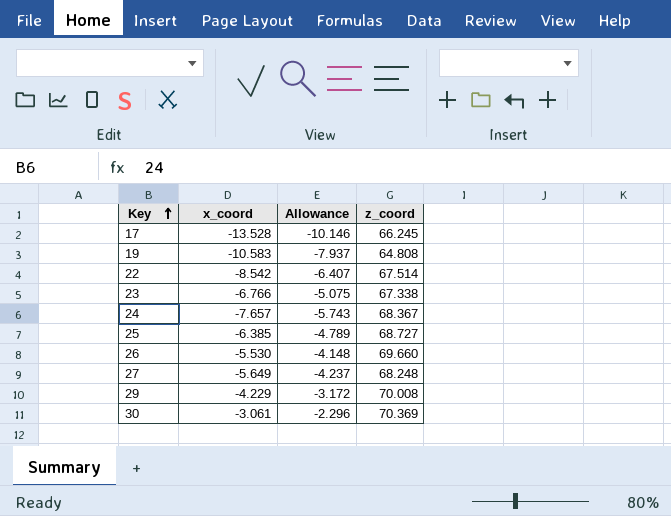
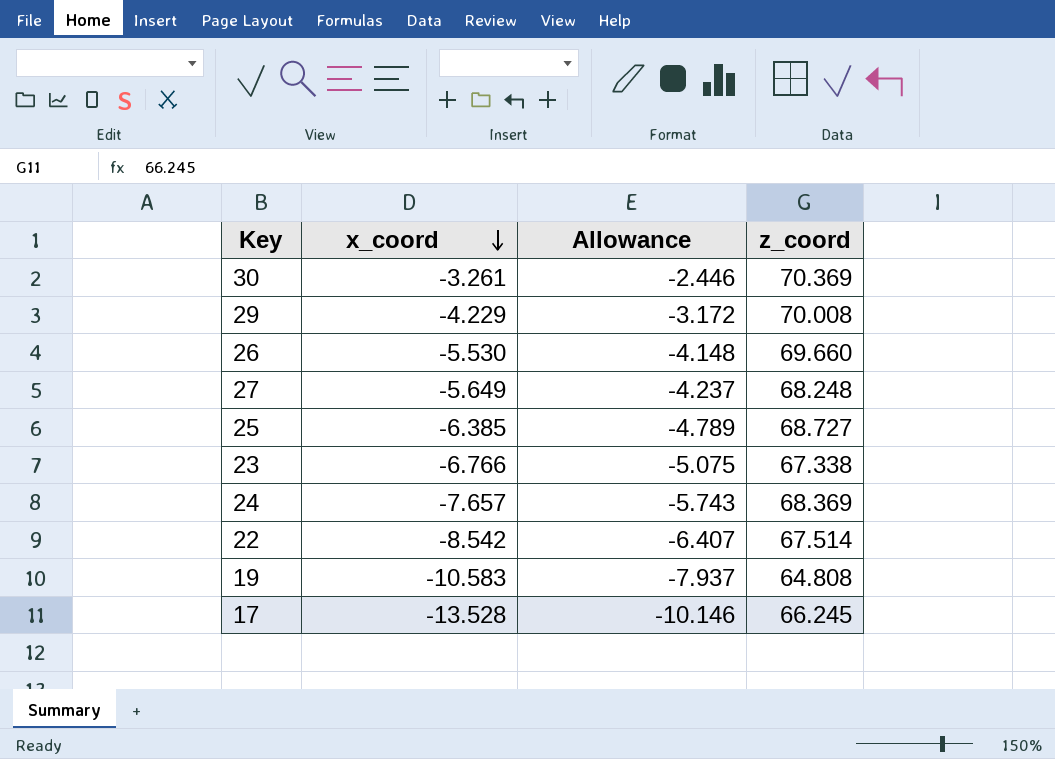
row order: Key ascending -> x_coord descending
30 | x_coord: -3.061 -> -3.261
30 | Allowance: -2.296 -> -2.446
24 | z_coord: 68.367 -> 68.369

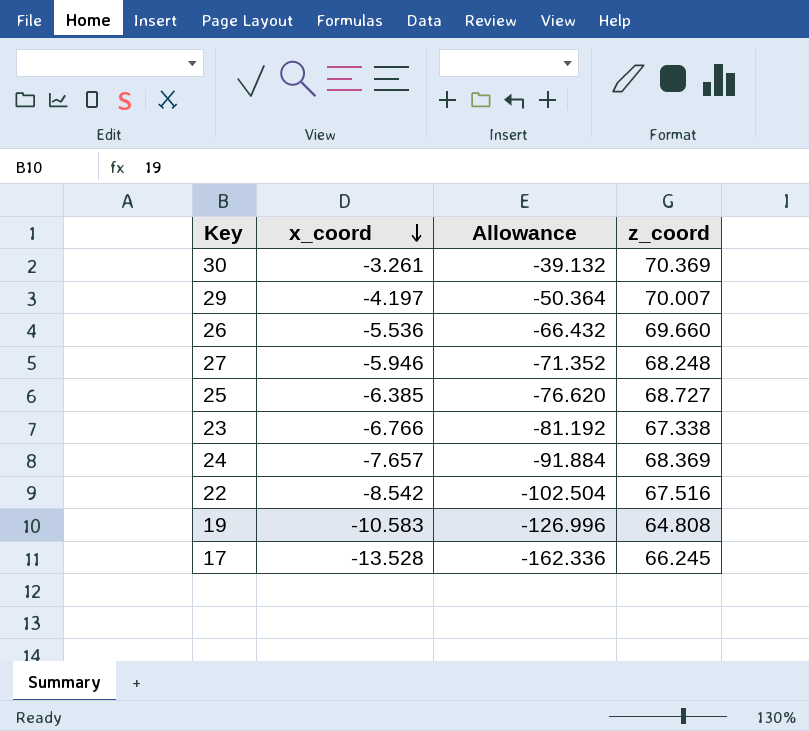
column Allowance | formula: [x_coord] * 0.75 -> [x_coord] * 12
29 | x_coord: -4.229 -> -4.197
29 | z_coord: 70.008 -> 70.007
26 | x_coord: -5.530 -> -5.536
27 | x_coord: -5.649 -> -5.946
22 | z_coord: 67.514 -> 67.516

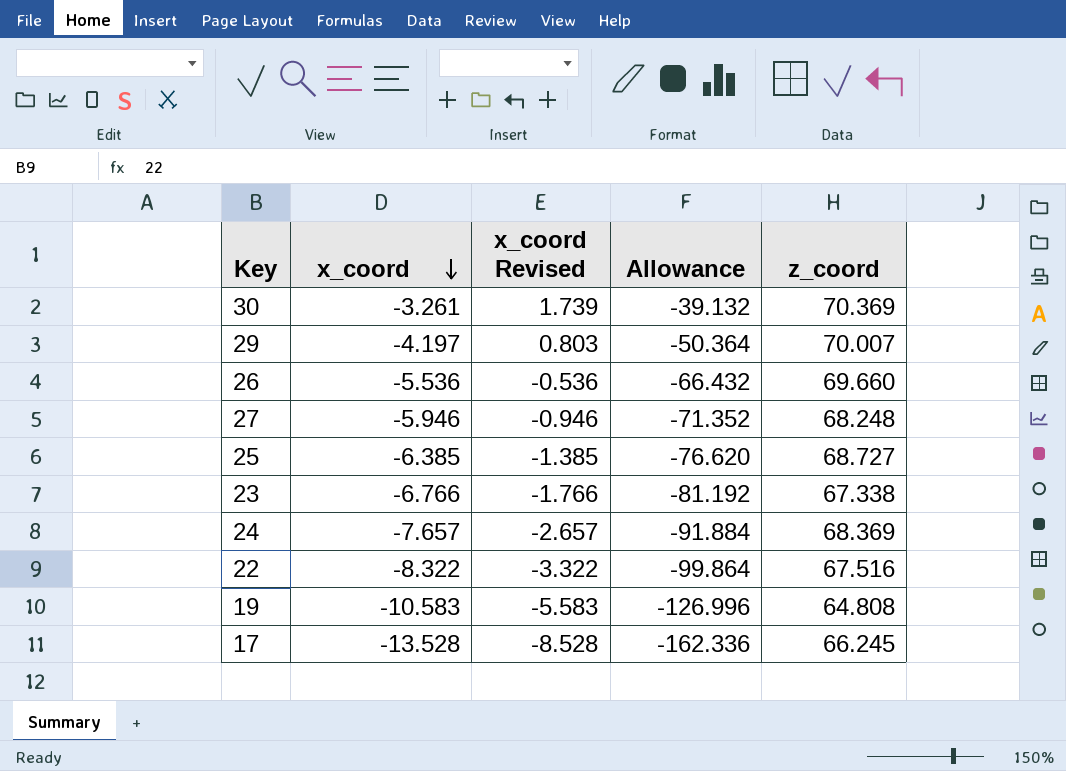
column x_coord Revised | formula: none -> [x_coord] + 5
22 | x_coord: -8.542 -> -8.322
22 | Allowance: -102.504 -> -99.864

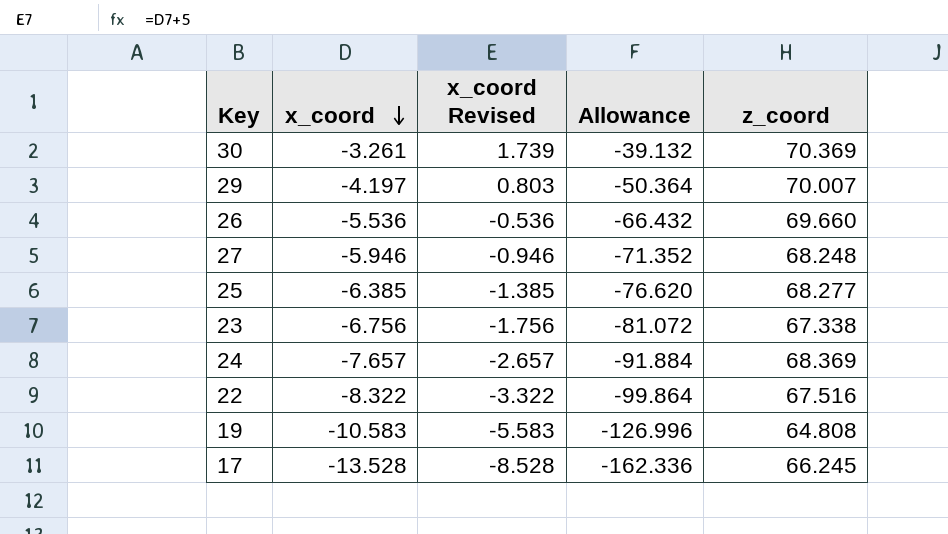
25 | z_coord: 68.727 -> 68.277
23 | x_coord: -6.766 -> -6.756
23 | x_coord Revised: -1.766 -> -1.756
23 | Allowance: -81.192 -> -81.072

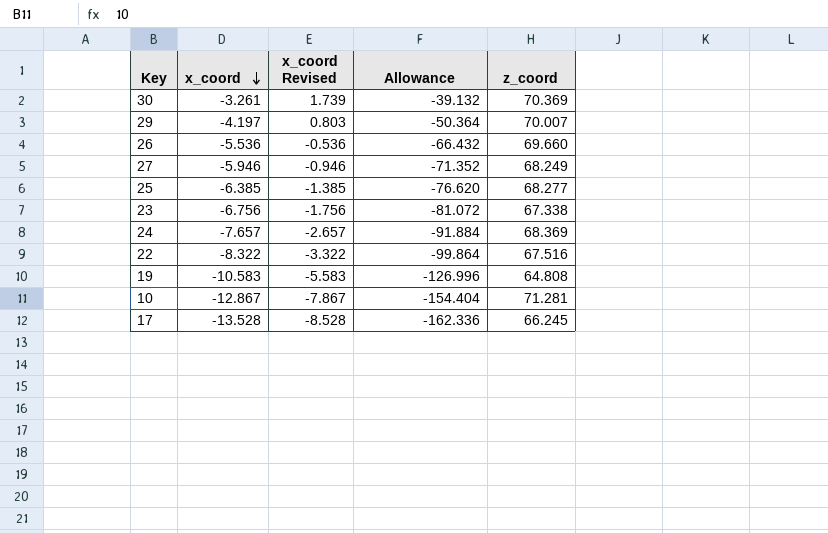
27 | z_coord: 68.248 -> 68.249
row 10: none -> -12.867 | -7.867 | -154.404 | 71.281

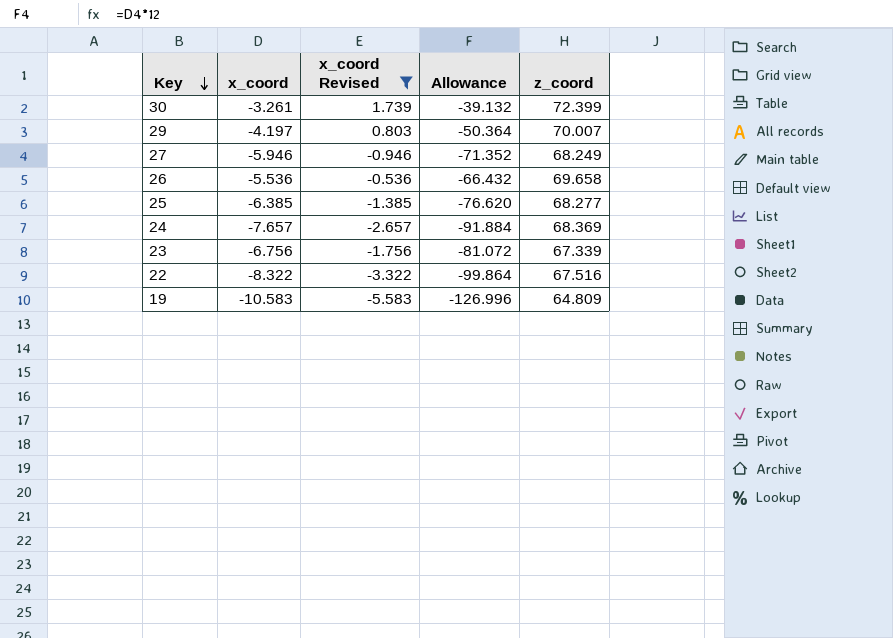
filter: none -> x_coord Revised >= -5.583
row order: x_coord descending -> Key descending
30 | z_coord: 70.369 -> 72.399
26 | z_coord: 69.660 -> 69.658
23 | z_coord: 67.338 -> 67.339
19 | z_coord: 64.808 -> 64.809

